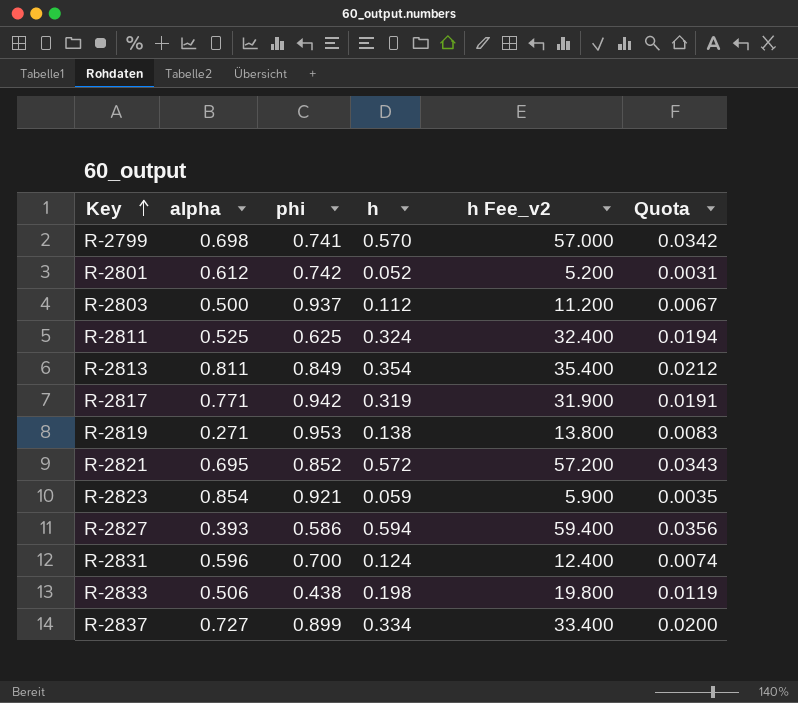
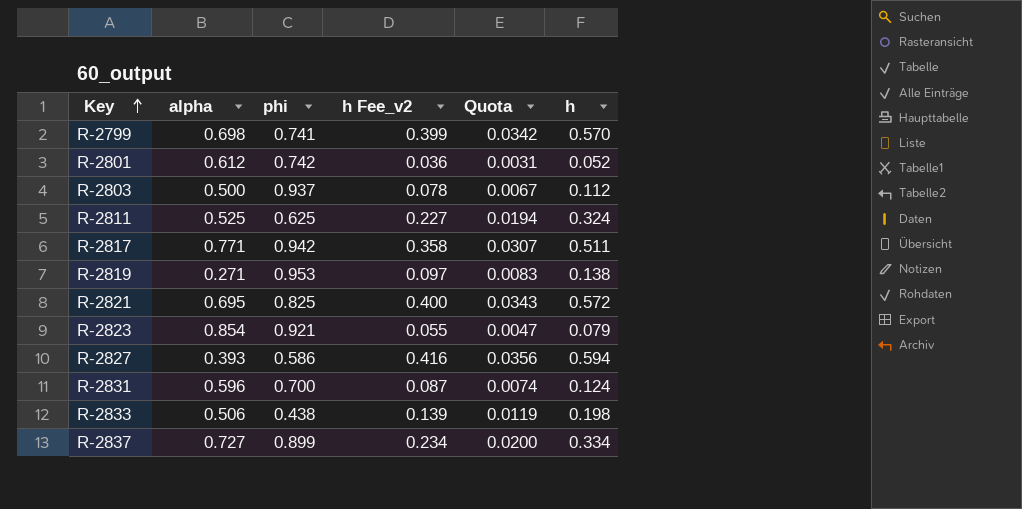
column h Fee_v2 | formula: [h] * 100 -> [h] * 0.7
column h | position: 4 -> 6
row R-2813: 0.811 | 0.849 | 0.354 | 35.400 | 0.0212 -> none
R-2817 | Quota: 0.0191 -> 0.0307
R-2817 | h: 0.319 -> 0.511
R-2821 | phi: 0.852 -> 0.825
R-2823 | Quota: 0.0035 -> 0.0047
R-2823 | h: 0.059 -> 0.079

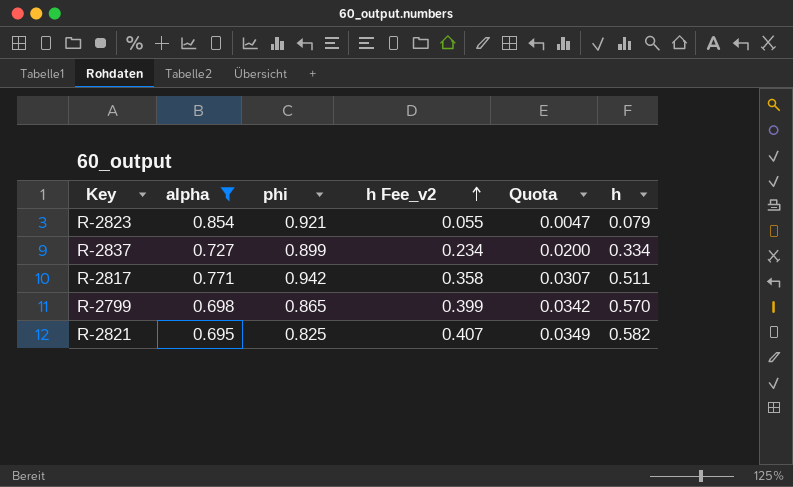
filter: none -> alpha >= 0.695
row order: Key ascending -> h Fee_v2 ascending
R-2799 | phi: 0.741 -> 0.865
R-2821 | h Fee_v2: 0.400 -> 0.407
R-2821 | Quota: 0.0343 -> 0.0349
R-2821 | h: 0.572 -> 0.582

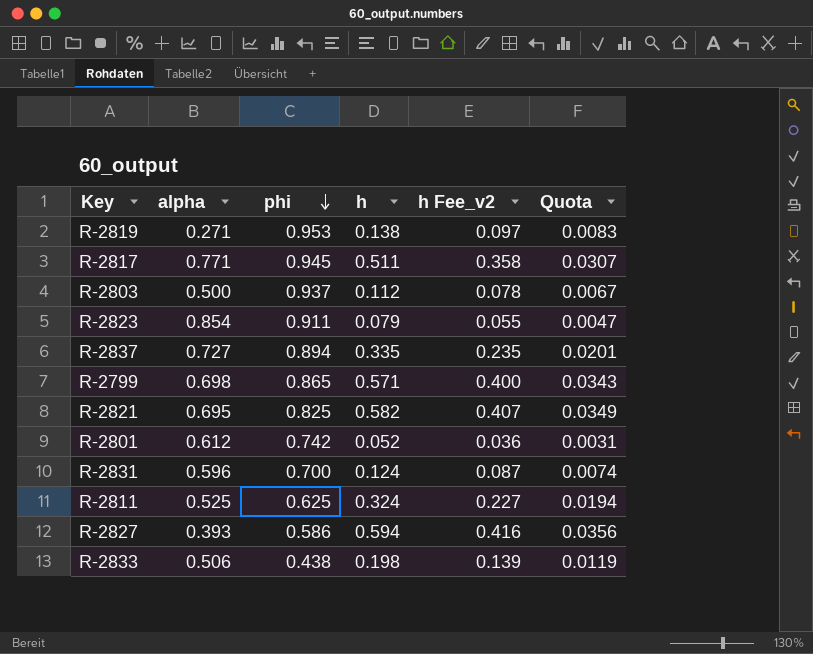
filter: alpha >= 0.695 -> none
row order: h Fee_v2 ascending -> phi descending
column h | position: 6 -> 4
R-2817 | phi: 0.942 -> 0.945
R-2823 | phi: 0.921 -> 0.911
R-2837 | phi: 0.899 -> 0.894
R-2837 | h: 0.334 -> 0.335
R-2837 | h Fee_v2: 0.234 -> 0.235
R-2837 | Quota: 0.0200 -> 0.0201
R-2799 | h: 0.570 -> 0.571
R-2799 | h Fee_v2: 0.399 -> 0.400
R-2799 | Quota: 0.0342 -> 0.0343

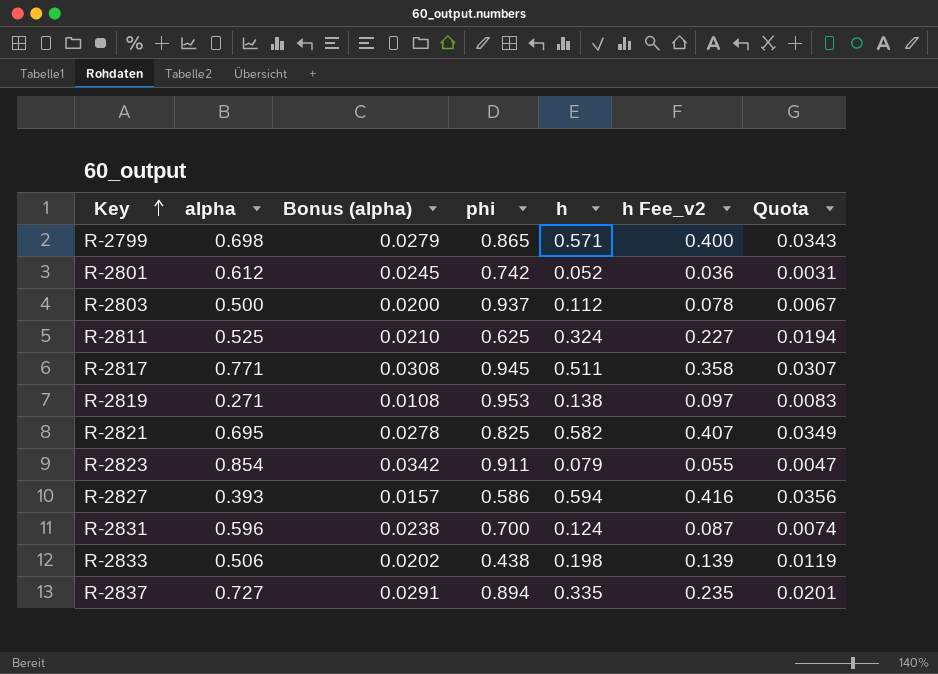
row order: phi descending -> Key ascending
column Bonus (alpha) | formula: none -> [alpha] * 0.04

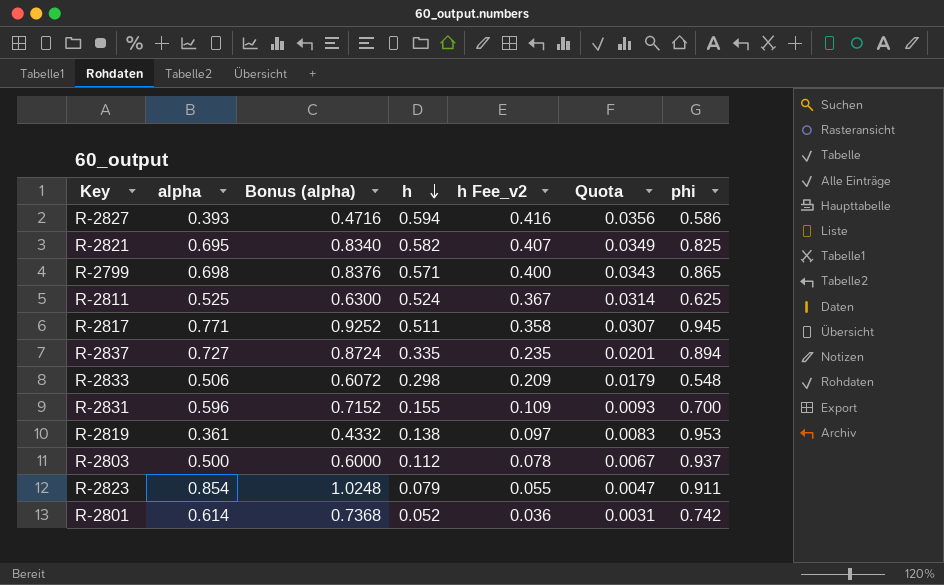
row order: Key ascending -> h descending
column Bonus (alpha) | formula: [alpha] * 0.04 -> [alpha] * 1.2
column phi | position: 4 -> 7
R-2811 | h: 0.324 -> 0.524
R-2811 | h Fee_v2: 0.227 -> 0.367
R-2811 | Quota: 0.0194 -> 0.0314
R-2833 | h: 0.198 -> 0.298
R-2833 | h Fee_v2: 0.139 -> 0.209
R-2833 | Quota: 0.0119 -> 0.0179
R-2833 | phi: 0.438 -> 0.548
R-2831 | h: 0.124 -> 0.155
R-2831 | h Fee_v2: 0.087 -> 0.109
R-2831 | Quota: 0.0074 -> 0.0093
R-2819 | alpha: 0.271 -> 0.361
R-2801 | alpha: 0.612 -> 0.614

